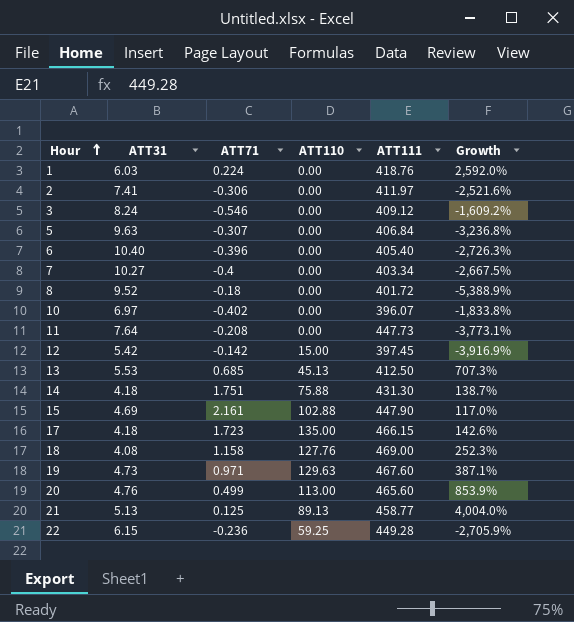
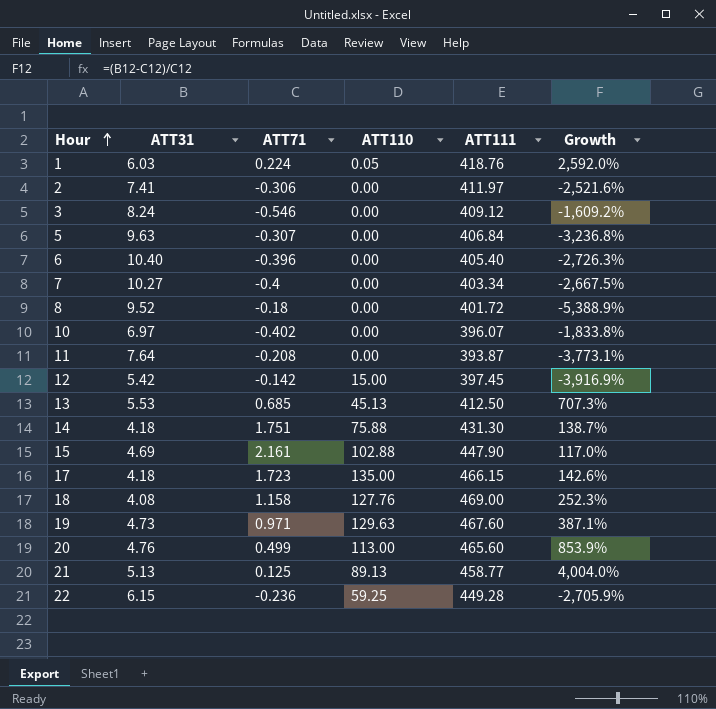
1 | ATT110: 0.00 -> 0.05
11 | ATT111: 447.73 -> 393.87

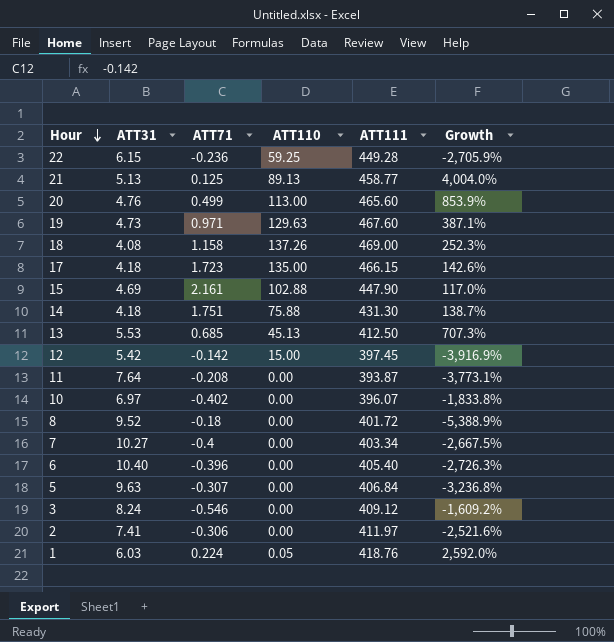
row order: Hour ascending -> Hour descending
18 | ATT110: 127.76 -> 137.26

